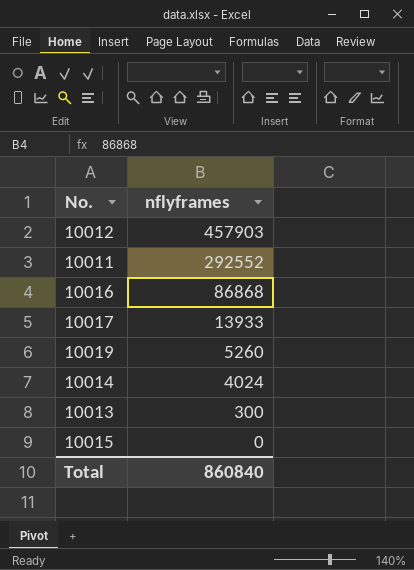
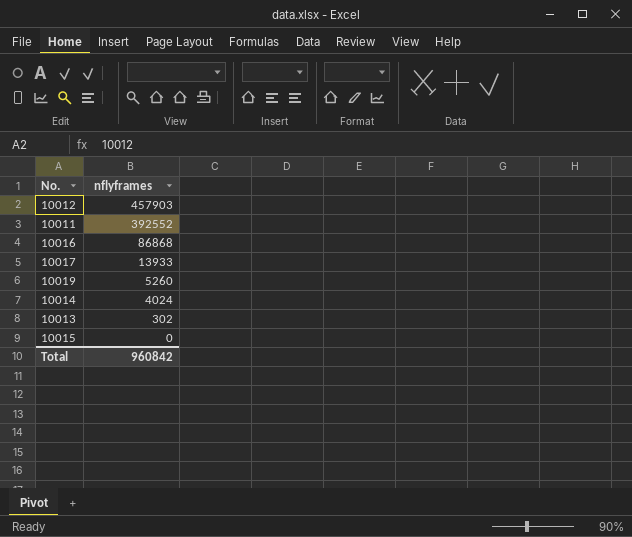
10011 | nflyframes: 292552 -> 392552
10013 | nflyframes: 300 -> 302
Total | nflyframes: 860840 -> 960842

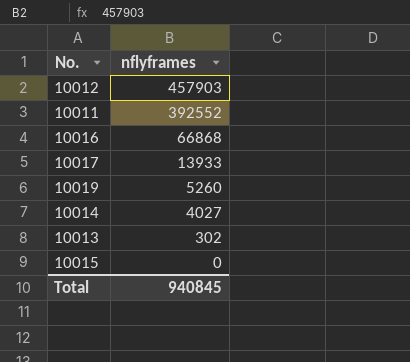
10016 | nflyframes: 86868 -> 66868
10014 | nflyframes: 4024 -> 4027
Total | nflyframes: 960842 -> 940845

